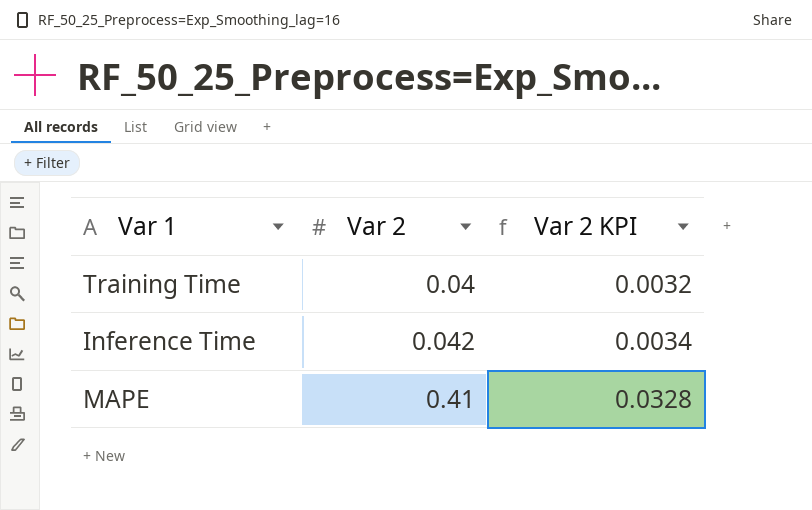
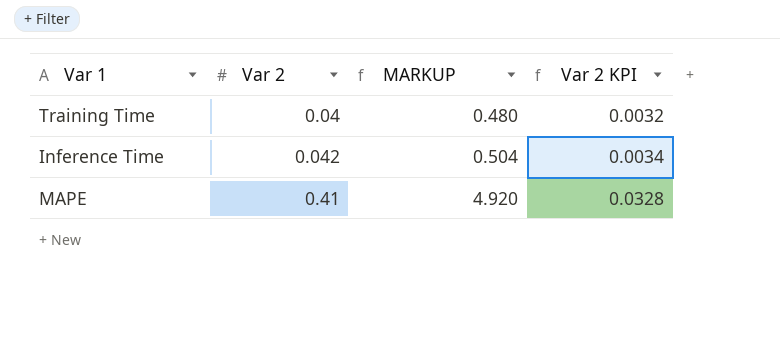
column MARKUP | formula: none -> [Var 2] * 12

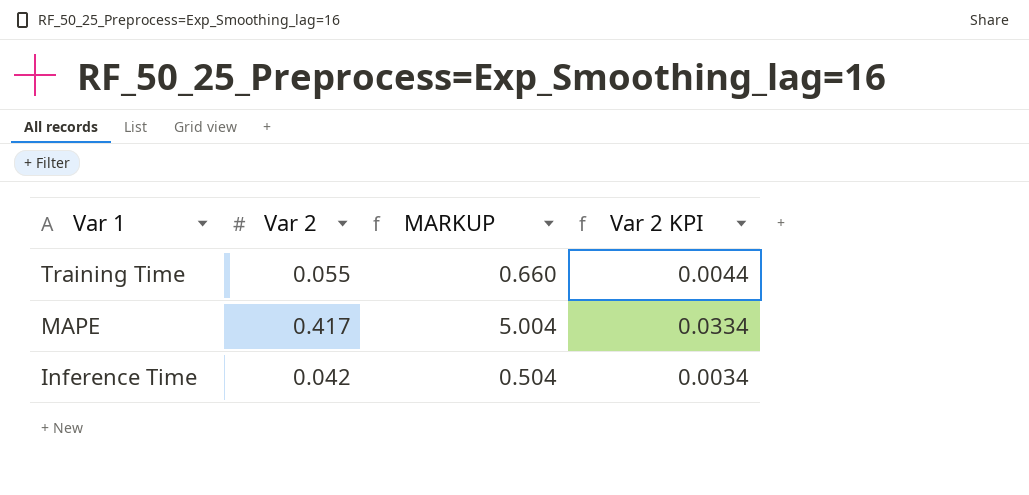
row order: Var 2 ascending -> Var 1 descending
Training Time | Var 2: 0.04 -> 0.055
Training Time | MARKUP: 0.480 -> 0.660
Training Time | Var 2 KPI: 0.0032 -> 0.0044
MAPE | Var 2: 0.41 -> 0.417
MAPE | MARKUP: 4.920 -> 5.004
MAPE | Var 2 KPI: 0.0328 -> 0.0334

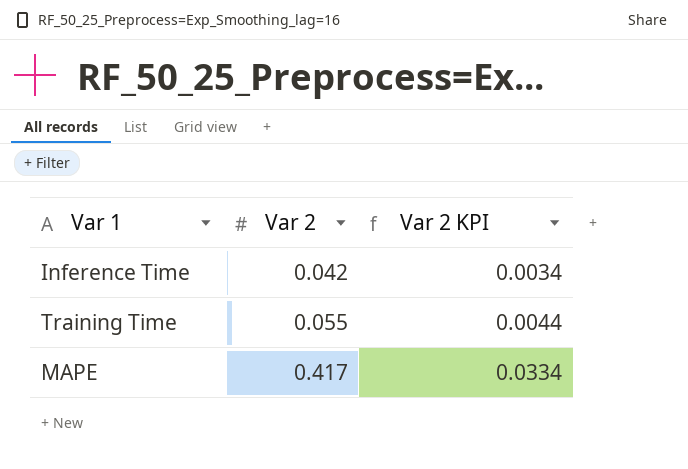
row order: Var 1 descending -> Var 2 ascending
column MARKUP | formula: [Var 2] * 12 -> none

